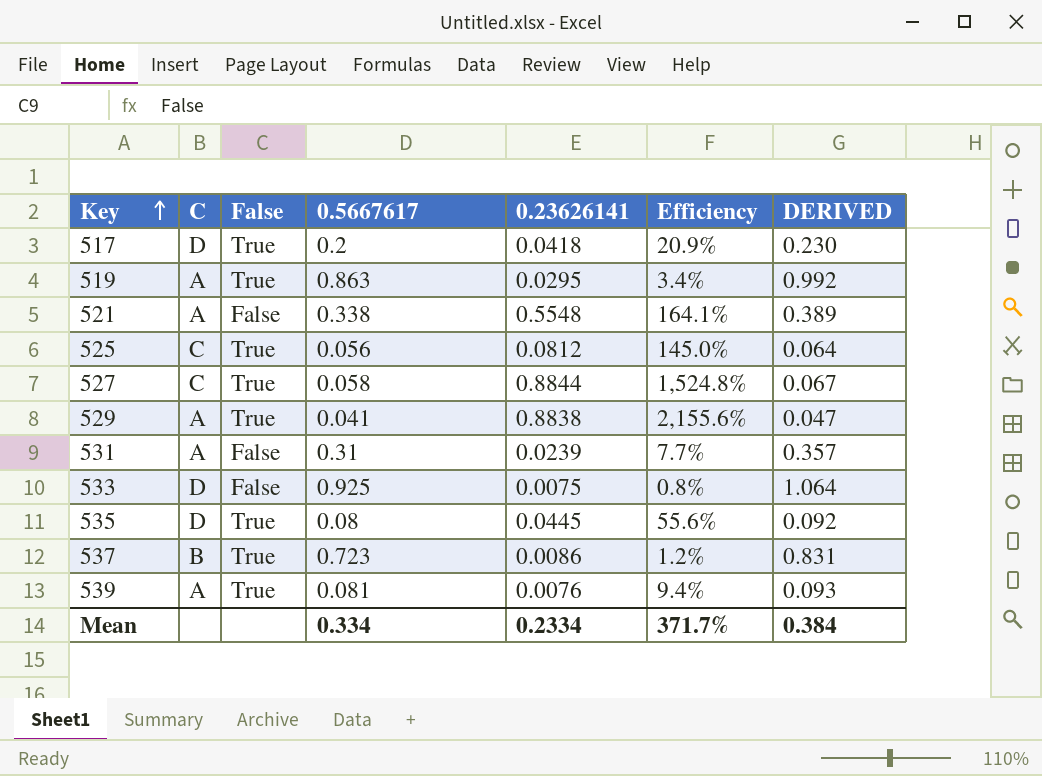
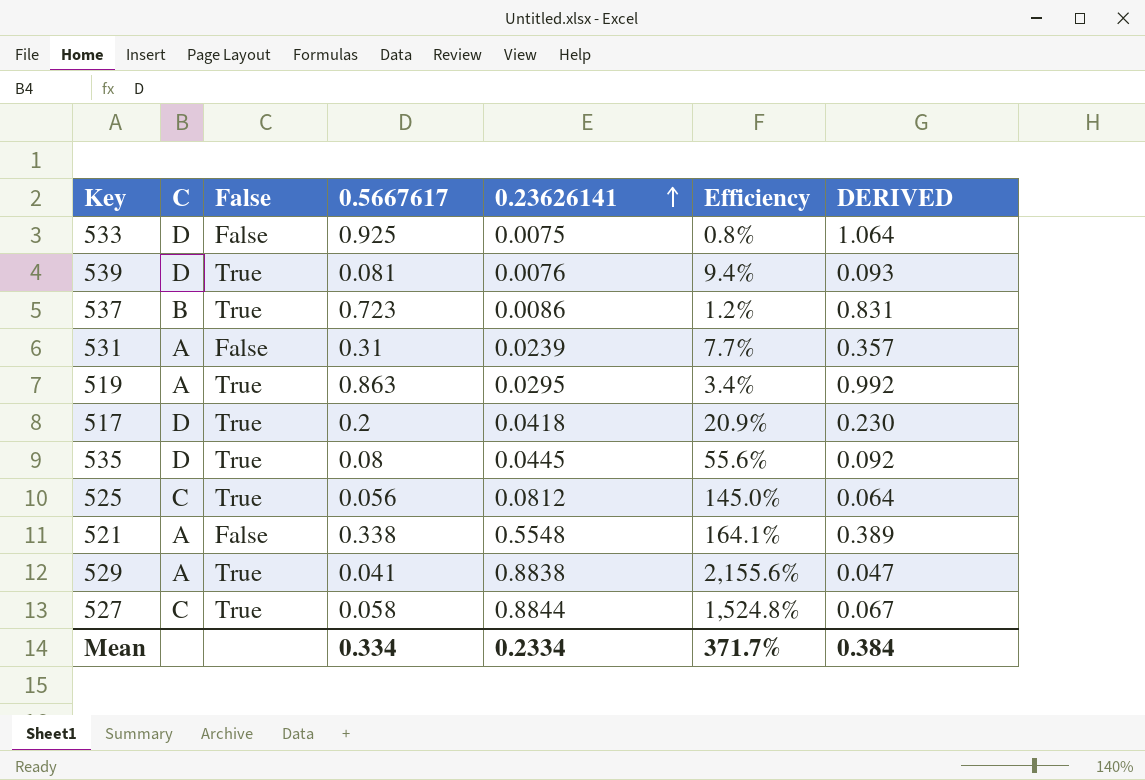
row order: Key ascending -> 0.23626141 ascending
539 | C: A -> D

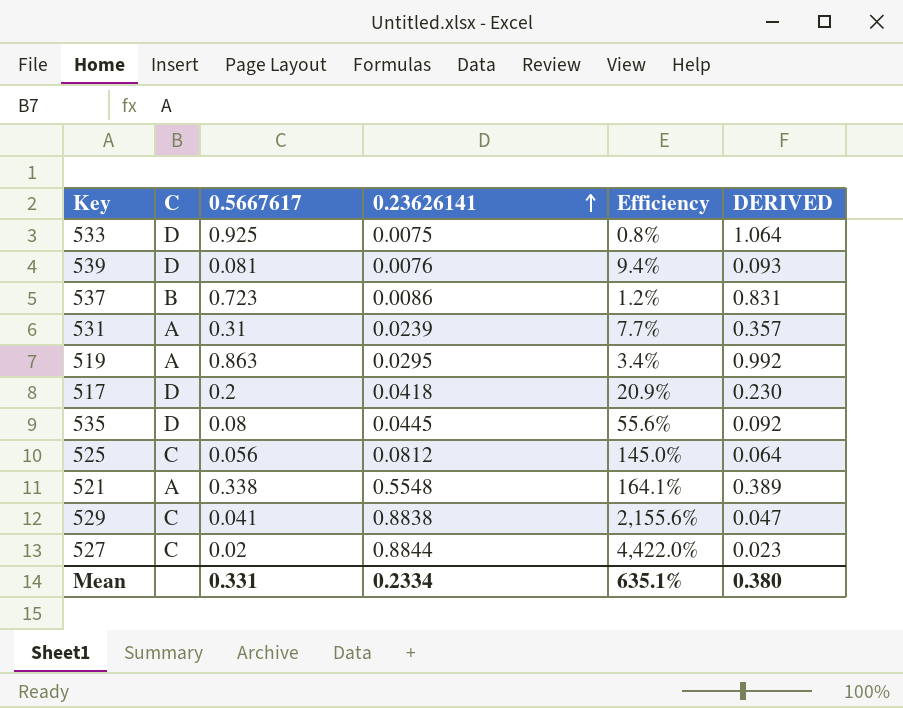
column False | position: 3 -> none
529 | C: A -> C
527 | 0.5667617: 0.058 -> 0.02
527 | Efficiency: 1,524.8% -> 4,422.0%
527 | DERIVED: 0.067 -> 0.023
Mean | 0.5667617: 0.334 -> 0.331
Mean | Efficiency: 371.7% -> 635.1%
Mean | DERIVED: 0.384 -> 0.380

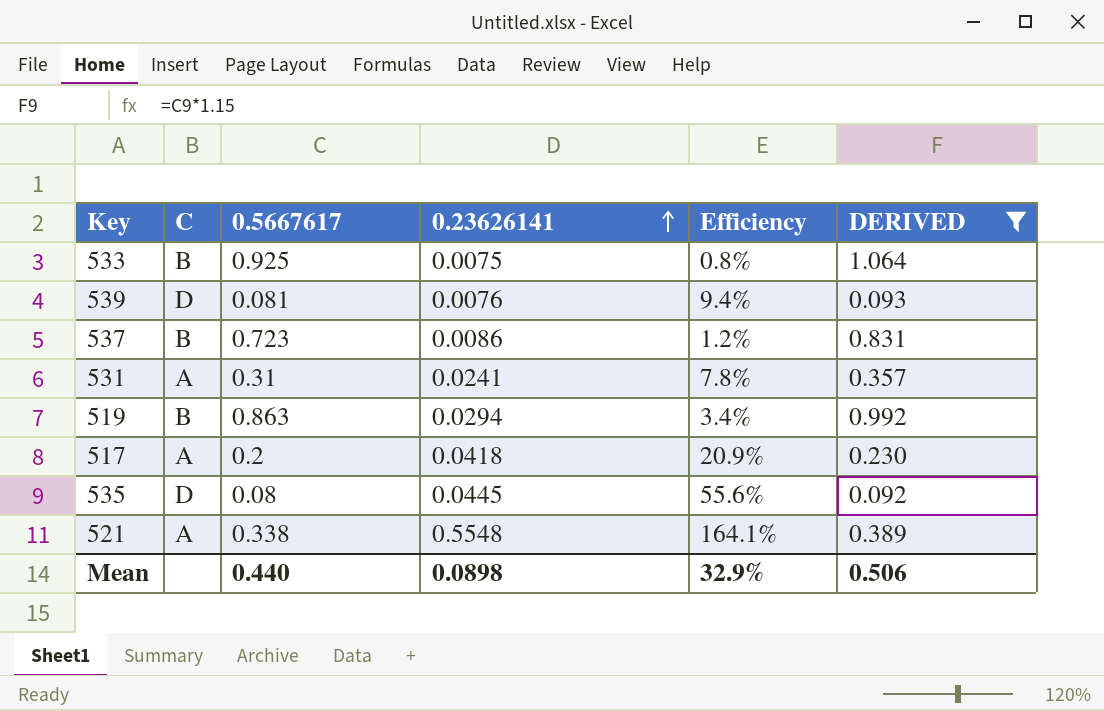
filter: none -> DERIVED >= 0.092
533 | C: D -> B
531 | 0.23626141: 0.0239 -> 0.0241
531 | Efficiency: 7.7% -> 7.8%
519 | C: A -> B
519 | 0.23626141: 0.0295 -> 0.0294
517 | C: D -> A
Mean | 0.5667617: 0.331 -> 0.440
Mean | 0.23626141: 0.2334 -> 0.0898
Mean | Efficiency: 635.1% -> 32.9%
Mean | DERIVED: 0.380 -> 0.506

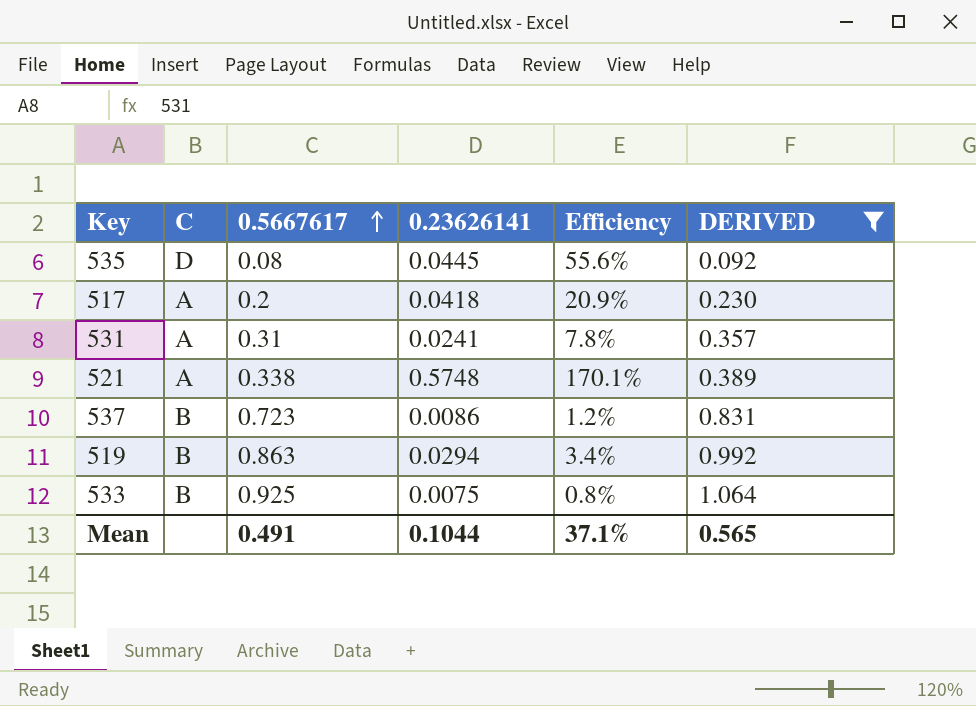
row order: 0.23626141 ascending -> 0.5667617 ascending
row 539: D | 0.081 | 0.0076 | 9.4% | 0.093 -> none
521 | 0.23626141: 0.5548 -> 0.5748
521 | Efficiency: 164.1% -> 170.1%
Mean | 0.5667617: 0.440 -> 0.491
Mean | 0.23626141: 0.0898 -> 0.1044
Mean | Efficiency: 32.9% -> 37.1%
Mean | DERIVED: 0.506 -> 0.565

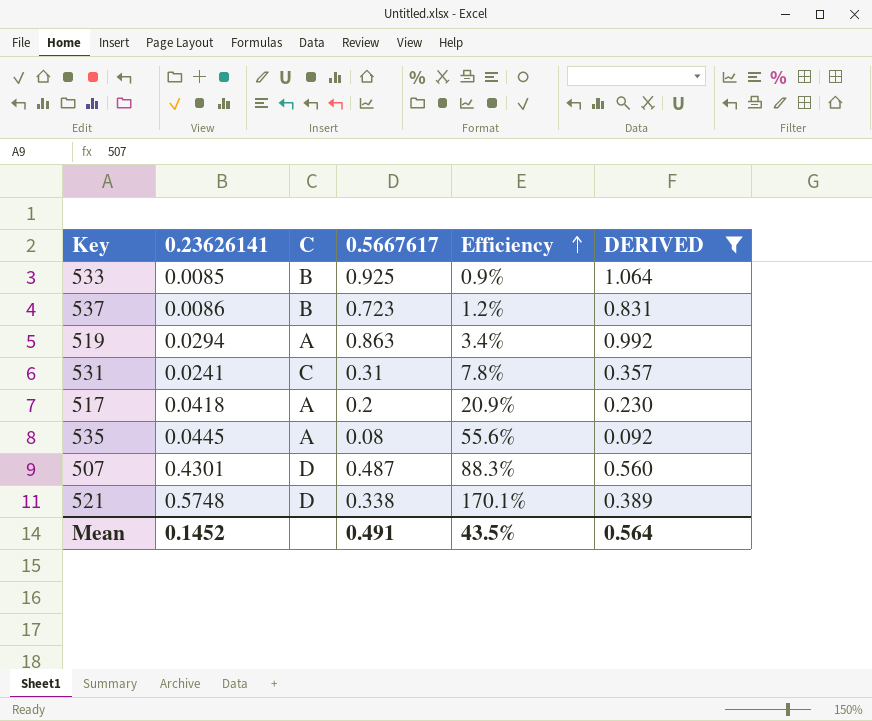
row order: 0.5667617 ascending -> Efficiency ascending
column 0.23626141 | position: 4 -> 2
533 | 0.23626141: 0.0075 -> 0.0085
533 | Efficiency: 0.8% -> 0.9%
519 | C: B -> A
531 | C: A -> C
535 | C: D -> A
row 507: none -> 0.4301 | D | 0.487 | 88.3% | 0.560
521 | C: A -> D
Mean | 0.23626141: 0.1044 -> 0.1452
Mean | Efficiency: 37.1% -> 43.5%
Mean | DERIVED: 0.565 -> 0.564

